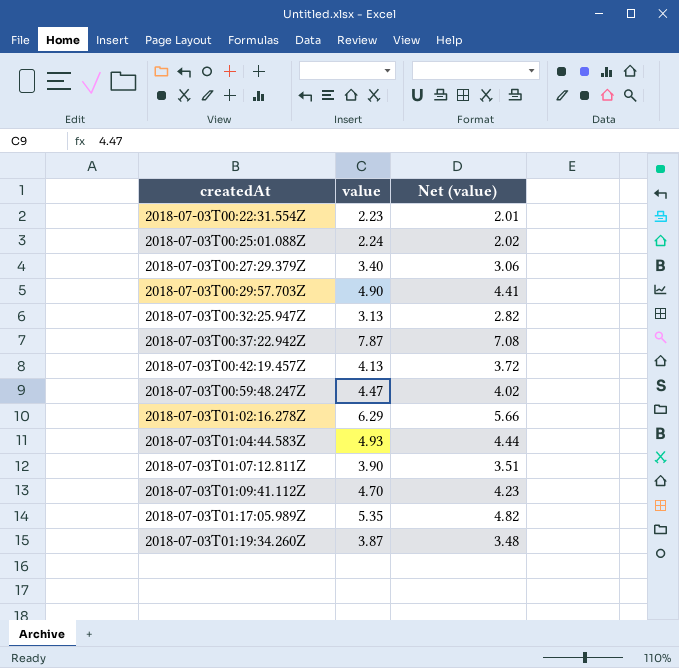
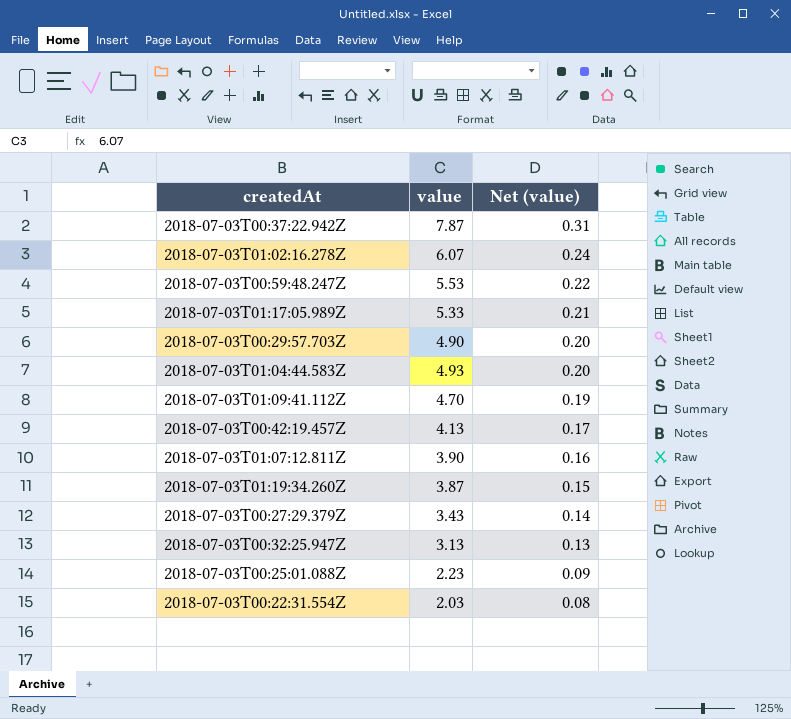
row order: createdAt ascending -> Net (value) descending
column Net (value) | formula: [value] * 0.9 -> [value] * 0.04
2018-07-03T01:02:16.278Z | value: 6.29 -> 6.07
2018-07-03T00:59:48.247Z | value: 4.47 -> 5.53
2018-07-03T01:17:05.989Z | value: 5.35 -> 5.33
2018-07-03T00:27:29.379Z | value: 3.40 -> 3.43
2018-07-03T00:25:01.088Z | value: 2.24 -> 2.23
2018-07-03T00:22:31.554Z | value: 2.23 -> 2.03

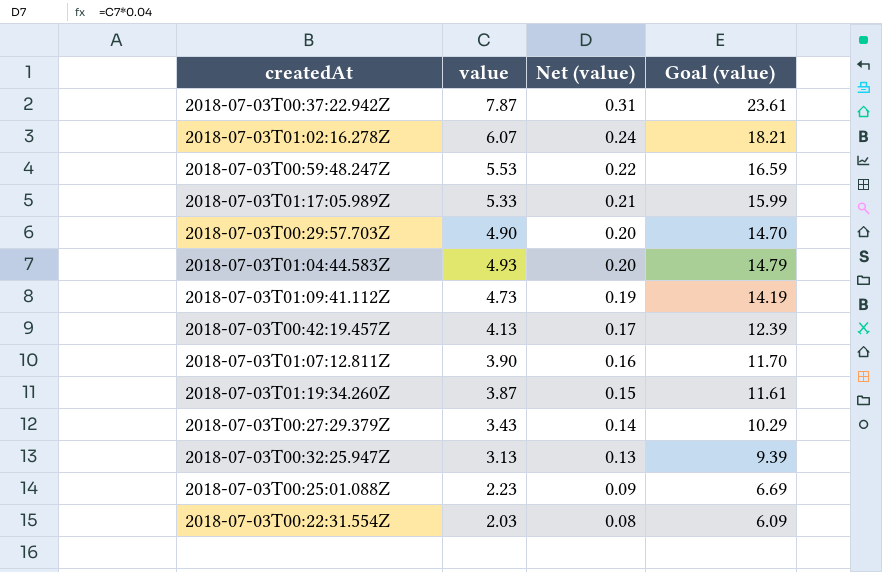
column Goal (value) | formula: none -> [value] * 3
2018-07-03T01:09:41.112Z | value: 4.70 -> 4.73

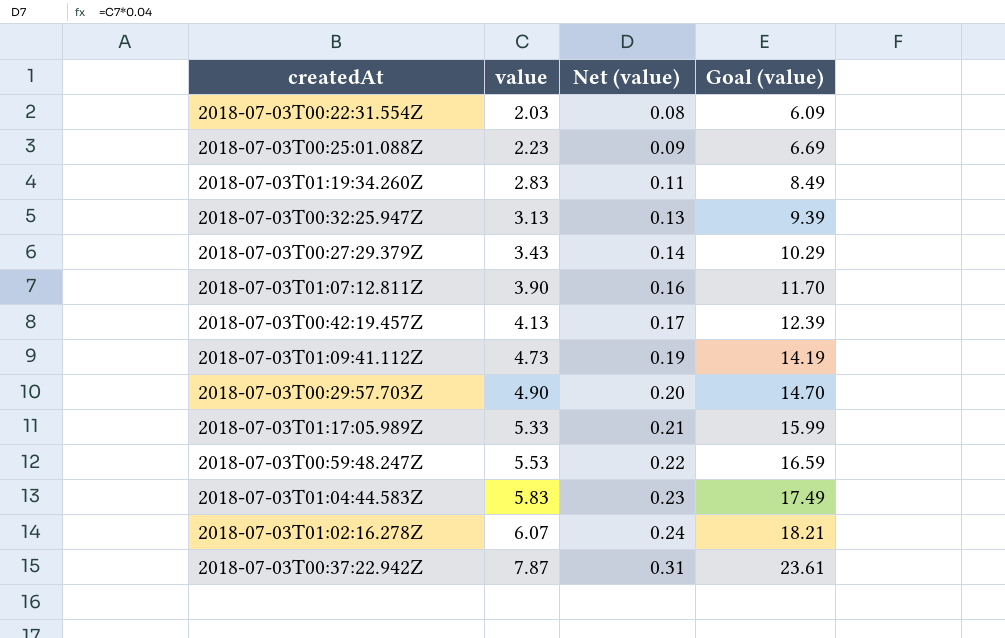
row order: Net (value) descending -> value ascending
2018-07-03T01:19:34.260Z | value: 3.87 -> 2.83
2018-07-03T01:19:34.260Z | Net (value): 0.15 -> 0.11
2018-07-03T01:19:34.260Z | Goal (value): 11.61 -> 8.49
2018-07-03T01:04:44.583Z | value: 4.93 -> 5.83
2018-07-03T01:04:44.583Z | Net (value): 0.20 -> 0.23
2018-07-03T01:04:44.583Z | Goal (value): 14.79 -> 17.49

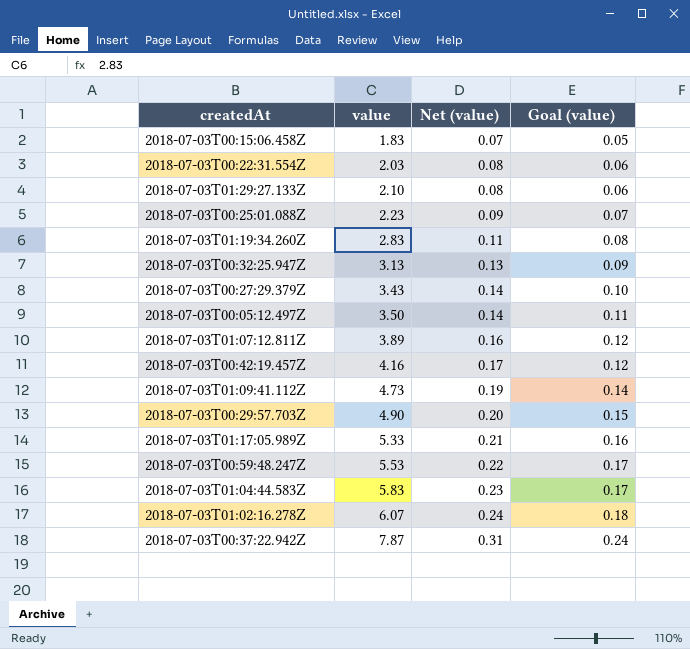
column Goal (value) | formula: [value] * 3 -> [value] * 0.03
row 2018-07-03T00:15:06.458Z: none -> 1.83 | 0.07 | 0.05
row 2018-07-03T01:29:27.133Z: none -> 2.10 | 0.08 | 0.06
row 2018-07-03T00:05:12.497Z: none -> 3.50 | 0.14 | 0.11
2018-07-03T01:07:12.811Z | value: 3.90 -> 3.89
2018-07-03T00:42:19.457Z | value: 4.13 -> 4.16

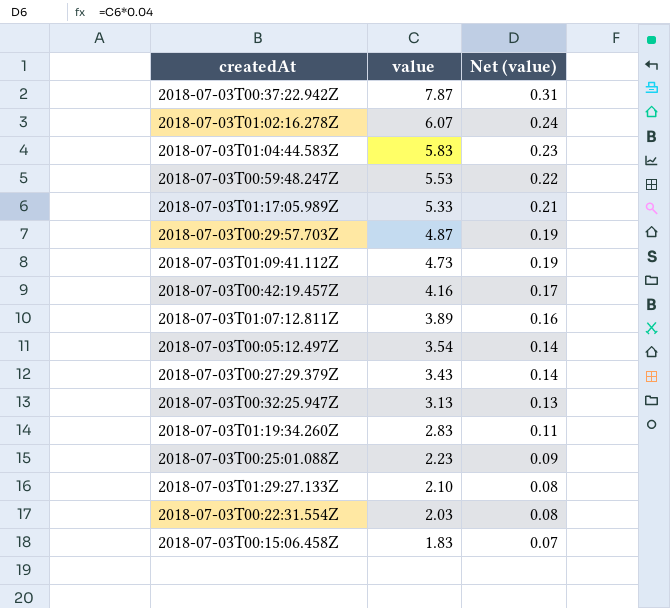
row order: value ascending -> value descending
column Goal (value) | formula: [value] * 0.03 -> none
2018-07-03T00:29:57.703Z | value: 4.90 -> 4.87
2018-07-03T00:29:57.703Z | Net (value): 0.20 -> 0.19
2018-07-03T00:05:12.497Z | value: 3.50 -> 3.54

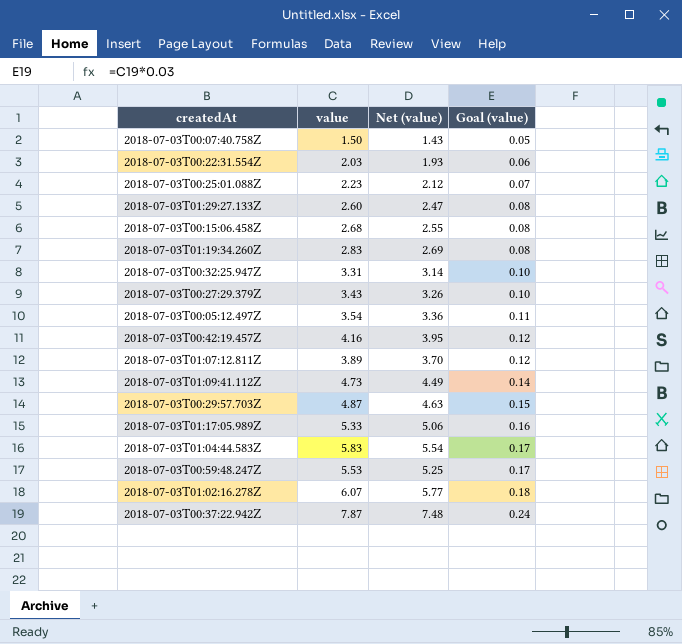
row order: value descending -> Goal (value) ascending
column Net (value) | formula: [value] * 0.04 -> [value] * 0.95
column Goal (value) | formula: none -> [value] * 0.03
row 2018-07-03T00:07:40.758Z: none -> 1.50 | 1.43 | 0.05
2018-07-03T01:29:27.133Z | value: 2.10 -> 2.60
2018-07-03T00:15:06.458Z | value: 1.83 -> 2.68
2018-07-03T00:32:25.947Z | value: 3.13 -> 3.31

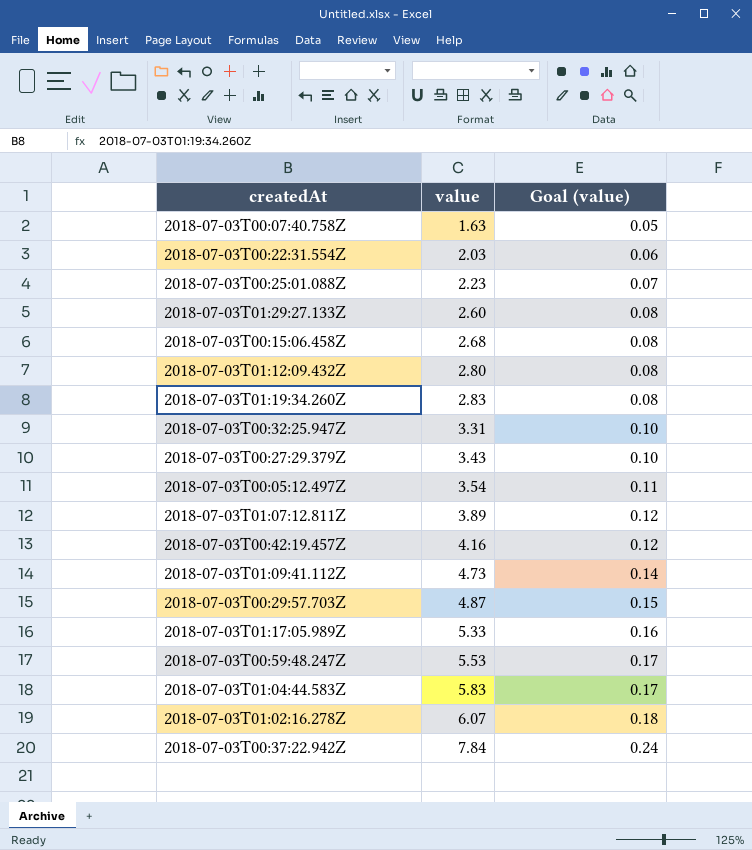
row order: Goal (value) ascending -> value ascending
column Net (value) | formula: [value] * 0.95 -> none
2018-07-03T00:07:40.758Z | value: 1.50 -> 1.63
row 2018-07-03T01:12:09.432Z: none -> 2.80 | 0.08
2018-07-03T00:37:22.942Z | value: 7.87 -> 7.84

